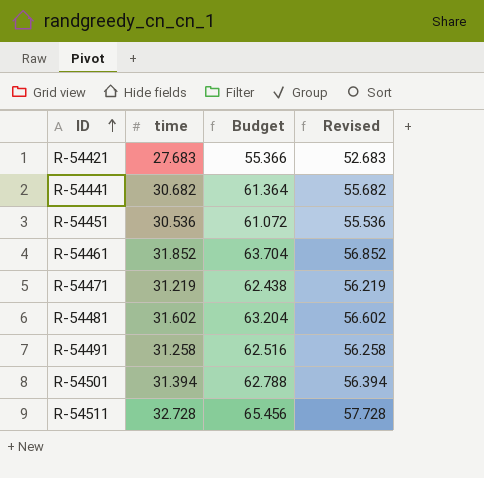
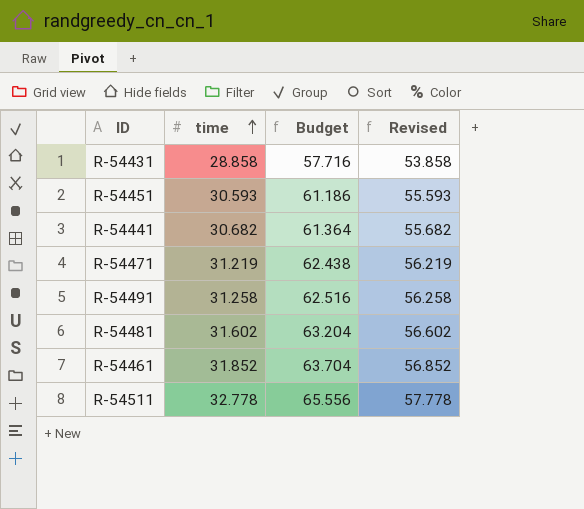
row order: ID ascending -> time ascending
row R-54421: 27.683 | 55.366 | 52.683 -> none
row R-54501: 31.394 | 62.788 | 56.394 -> none
row R-54431: none -> 28.858 | 57.716 | 53.858
R-54451 | time: 30.536 -> 30.593
R-54451 | Budget: 61.072 -> 61.186
R-54451 | Revised: 55.536 -> 55.593
R-54511 | time: 32.728 -> 32.778
R-54511 | Budget: 65.456 -> 65.556
R-54511 | Revised: 57.728 -> 57.778

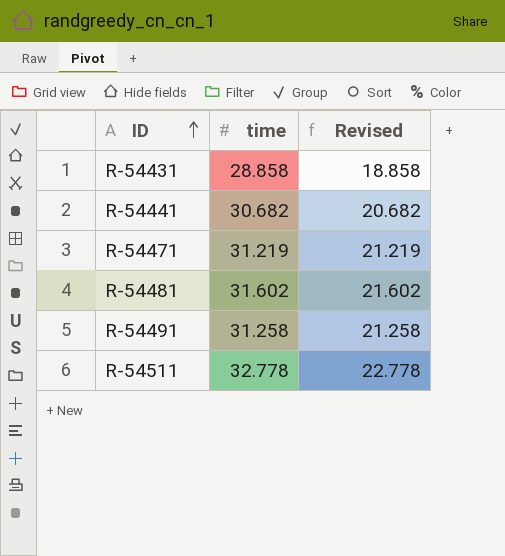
row order: time ascending -> ID ascending
column Budget | formula: [time] * 2 -> none
column Revised | formula: [time] + 25 -> [time] - 10
row R-54451: 30.593 | 61.186 | 55.593 -> none
row R-54461: 31.852 | 63.704 | 56.852 -> none

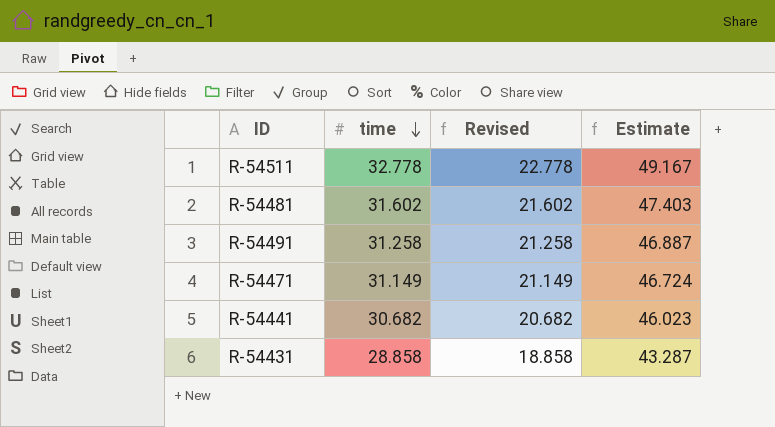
row order: ID ascending -> time descending
column Estimate | formula: none -> [time] * 1.5
R-54471 | time: 31.219 -> 31.149
R-54471 | Revised: 21.219 -> 21.149

